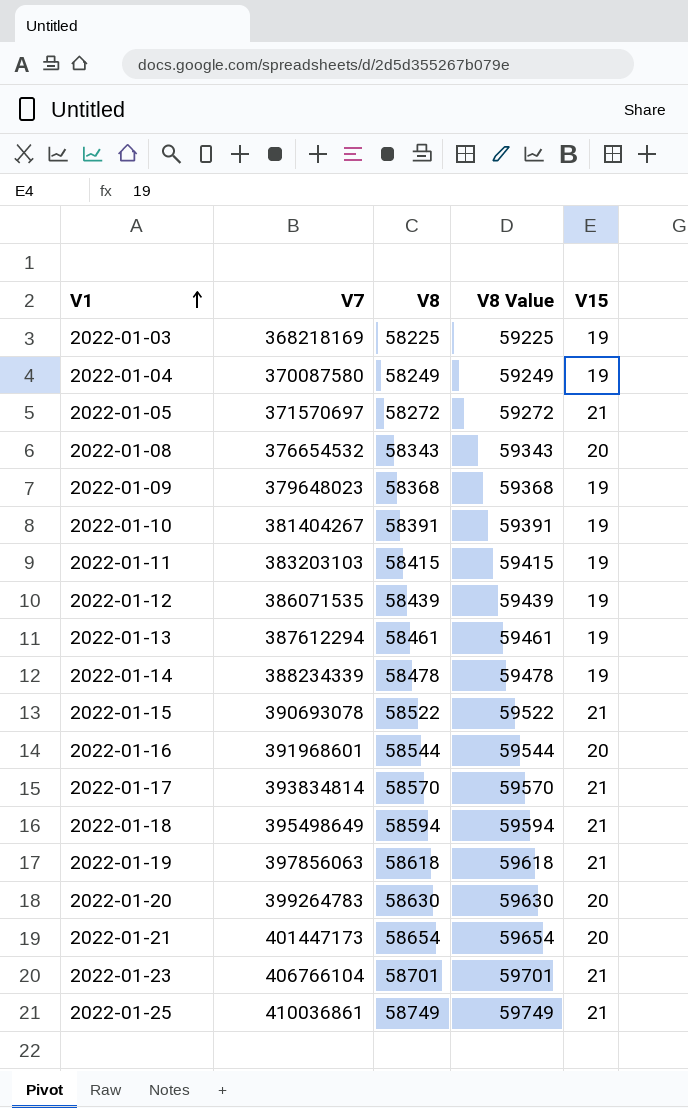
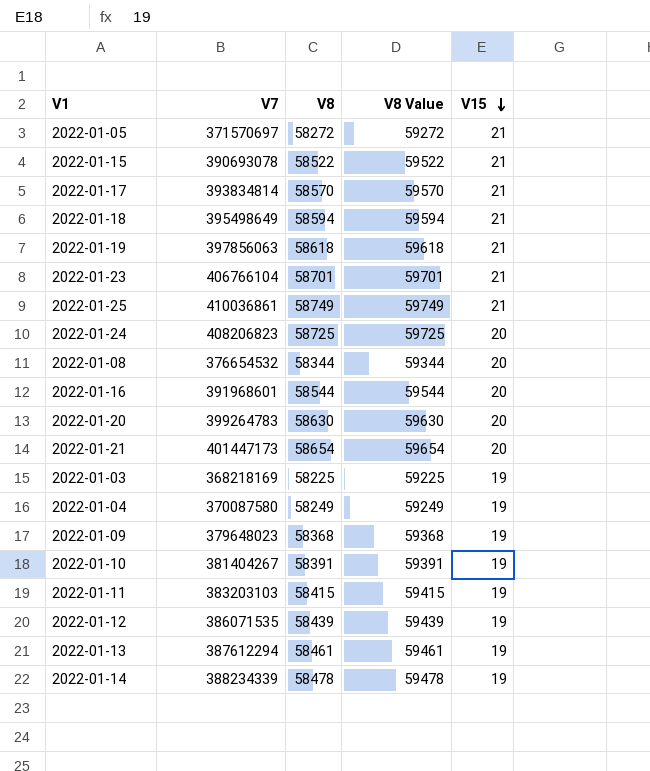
row order: V1 ascending -> V15 descending
row 2022-01-24: none -> 408206823 | 58725 | 59725 | 20
2022-01-08 | V8: 58343 -> 58344
2022-01-08 | V8 Value: 59343 -> 59344

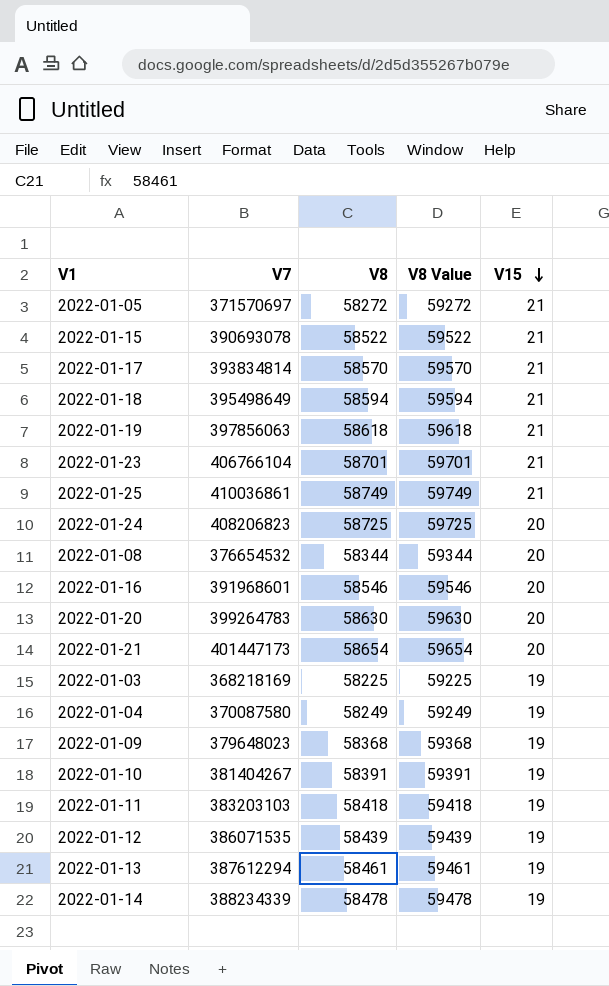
2022-01-16 | V8: 58544 -> 58546
2022-01-16 | V8 Value: 59544 -> 59546
2022-01-11 | V8: 58415 -> 58418
2022-01-11 | V8 Value: 59415 -> 59418

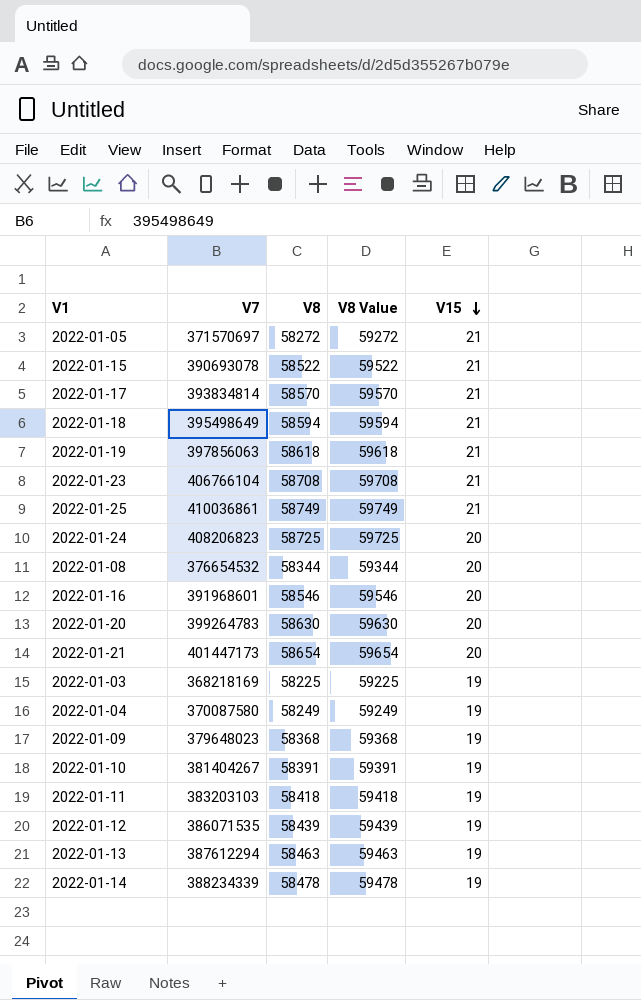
2022-01-23 | V8: 58701 -> 58708
2022-01-23 | V8 Value: 59701 -> 59708
2022-01-13 | V8: 58461 -> 58463
2022-01-13 | V8 Value: 59461 -> 59463

